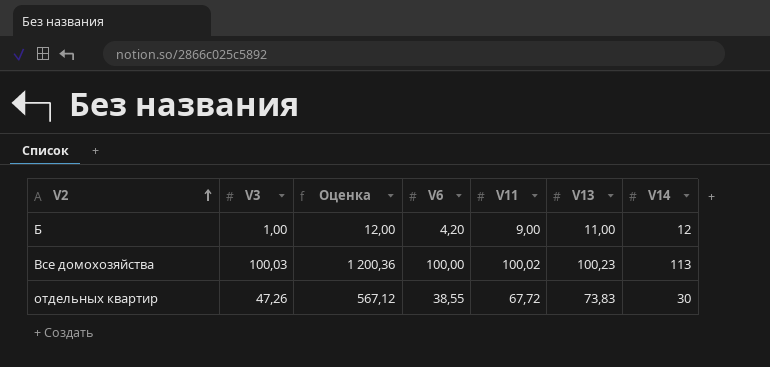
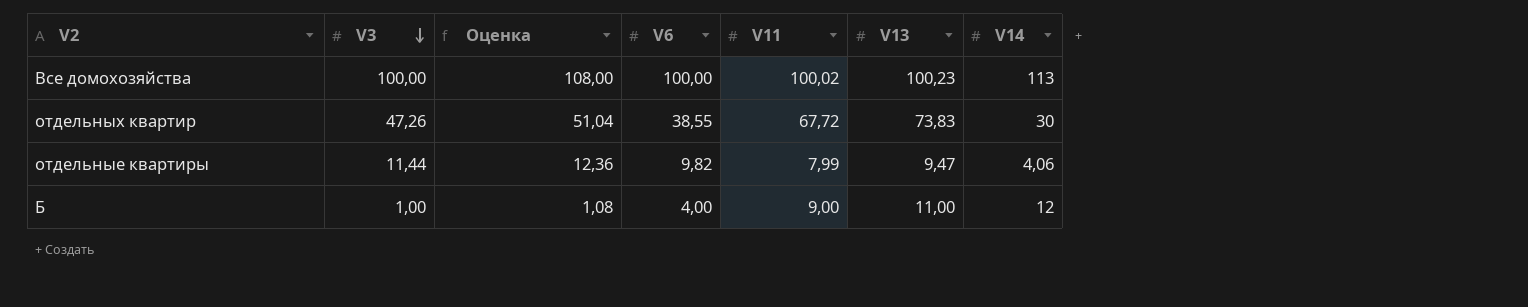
row order: V2 ascending -> V3 descending
column Оценка | formula: [V3] * 12 -> [V3] * 1,08
Все домохозяйства | V3: 100,03 -> 100,00
row отдельные квартиры: none -> 11,44 | 12,36 | 9,82 | 7,99 | 9,47 | 4,06
Б | V6: 4,20 -> 4,00

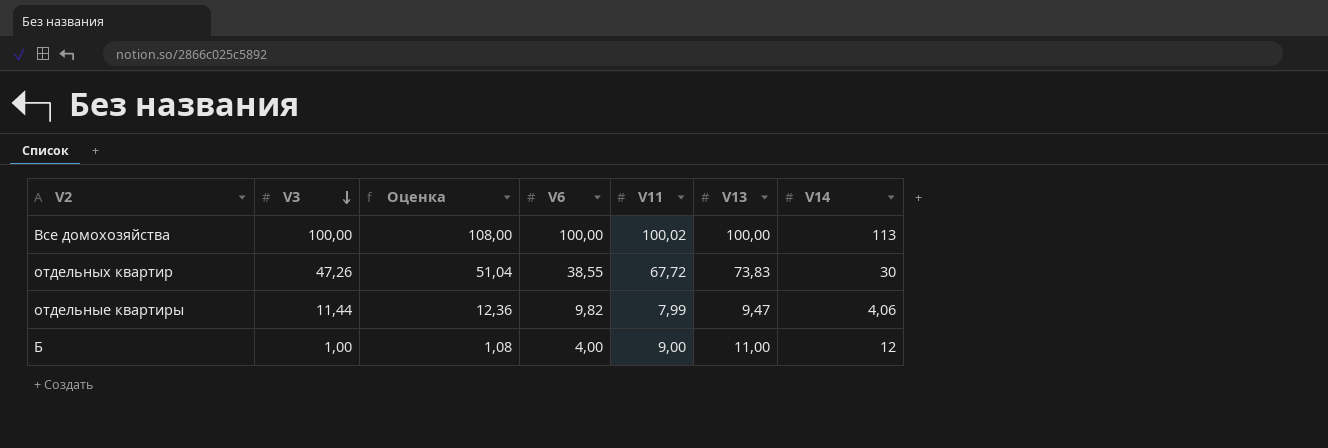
Все домохозяйства | V13: 100,23 -> 100,00

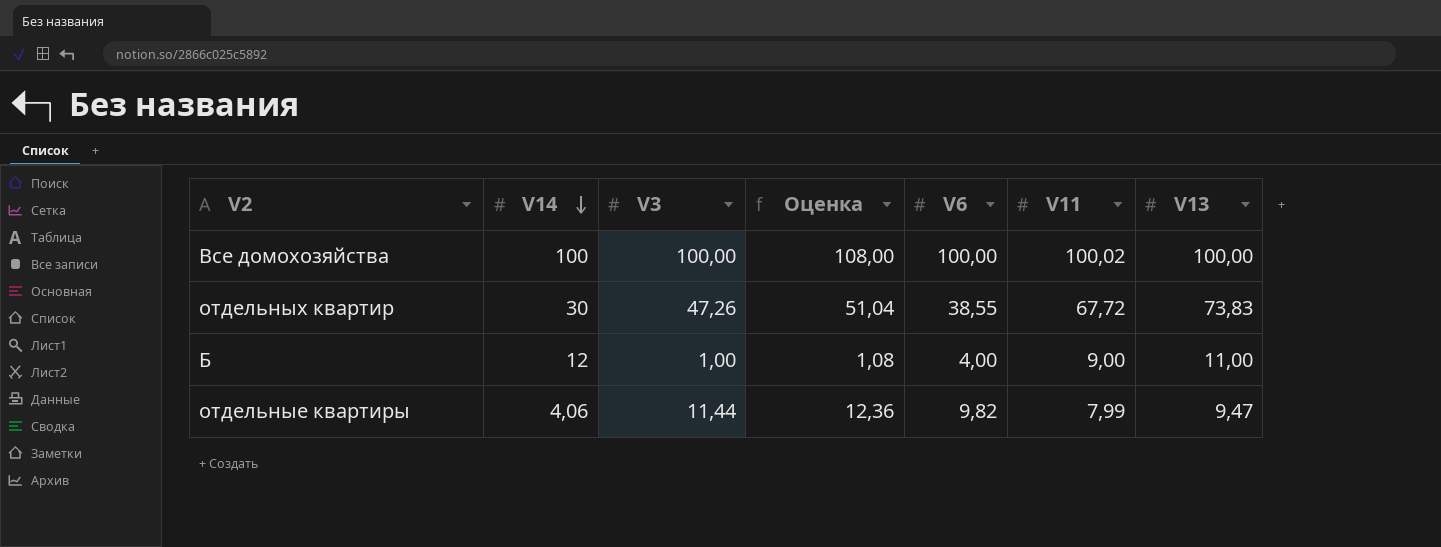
row order: V3 descending -> V14 descending
column V14 | position: 7 -> 2
Все домохозяйства | V14: 113 -> 100

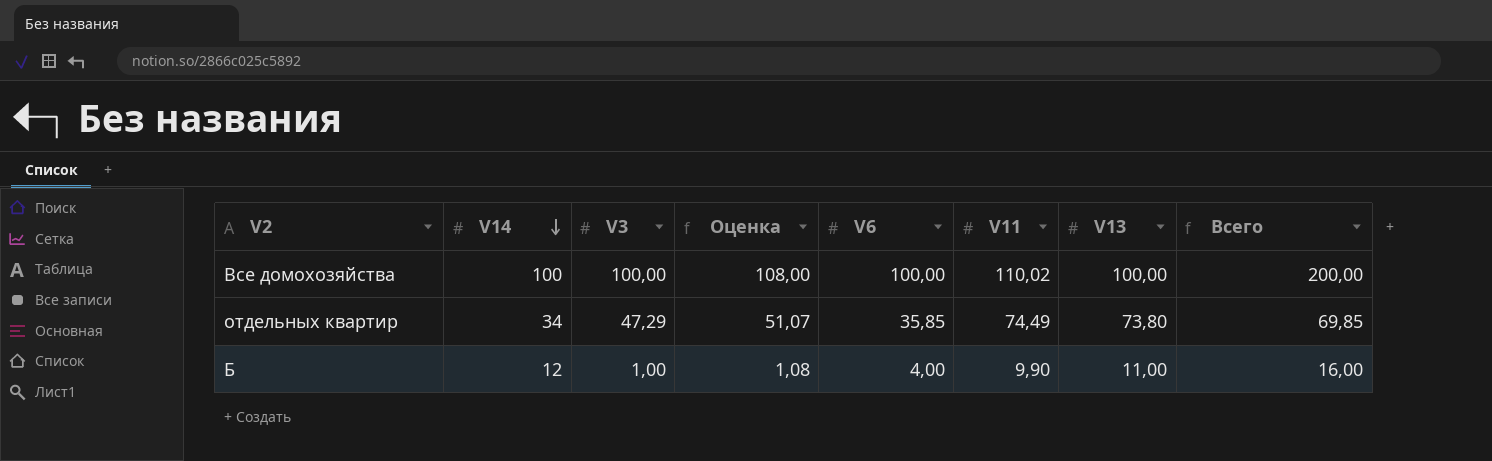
column Всего | formula: none -> [V14] + [V6]
row отдельные квартиры: 4,06 | 11,44 | 12,36 | 9,82 | 7,99 | 9,47 -> none
Все домохозяйства | V11: 100,02 -> 110,02
отдельных квартир | V14: 30 -> 34
отдельных квартир | V3: 47,26 -> 47,29
отдельных квартир | Оценка: 51,04 -> 51,07
отдельных квартир | V6: 38,55 -> 35,85
отдельных квартир | V11: 67,72 -> 74,49
отдельных квартир | V13: 73,83 -> 73,80
Б | V11: 9,00 -> 9,90

